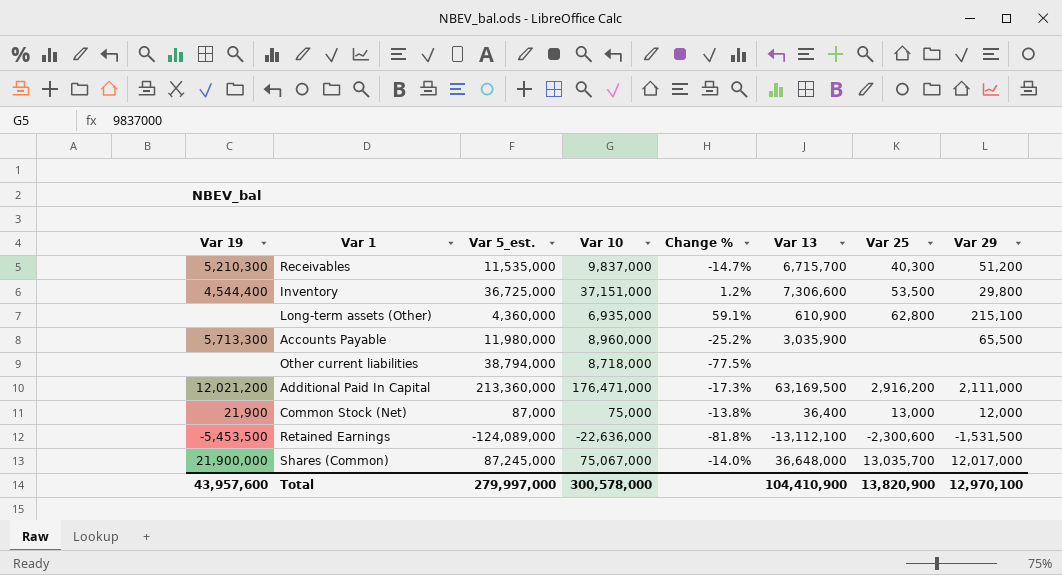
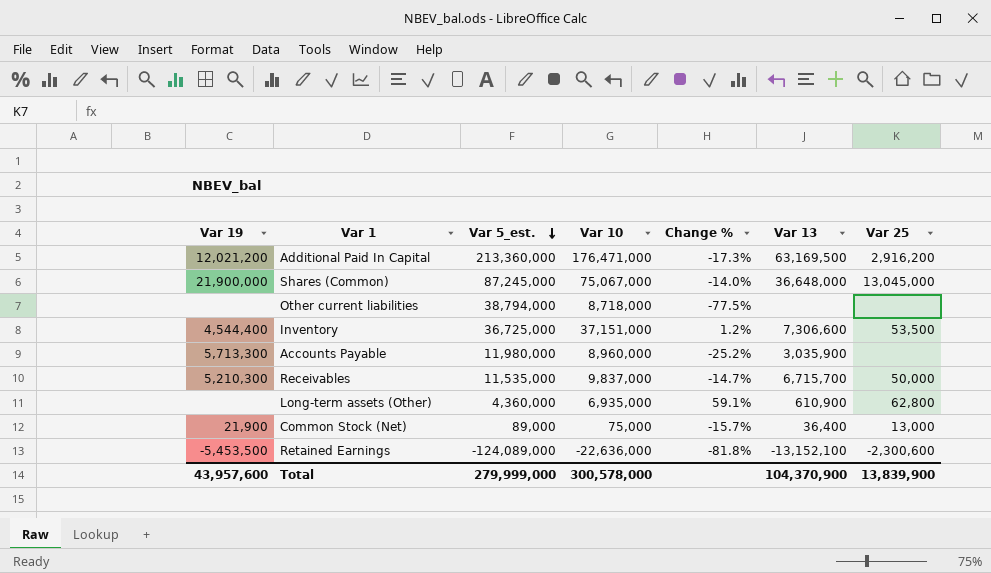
row order: none -> Var 5_est. descending
column Var 29 | position: 8 -> none
Shares (Common) | Var 25: 13,035,700 -> 13,045,000
Receivables | Var 25: 40,300 -> 50,000
Common Stock (Net) | Var 5_est.: 87,000 -> 89,000
Common Stock (Net) | Change %: -13.8% -> -15.7%
Retained Earnings | Var 13: -13,112,100 -> -13,152,100
Total | Var 5_est.: 279,997,000 -> 279,999,000
Total | Var 13: 104,410,900 -> 104,370,900
Total | Var 25: 13,820,900 -> 13,839,900

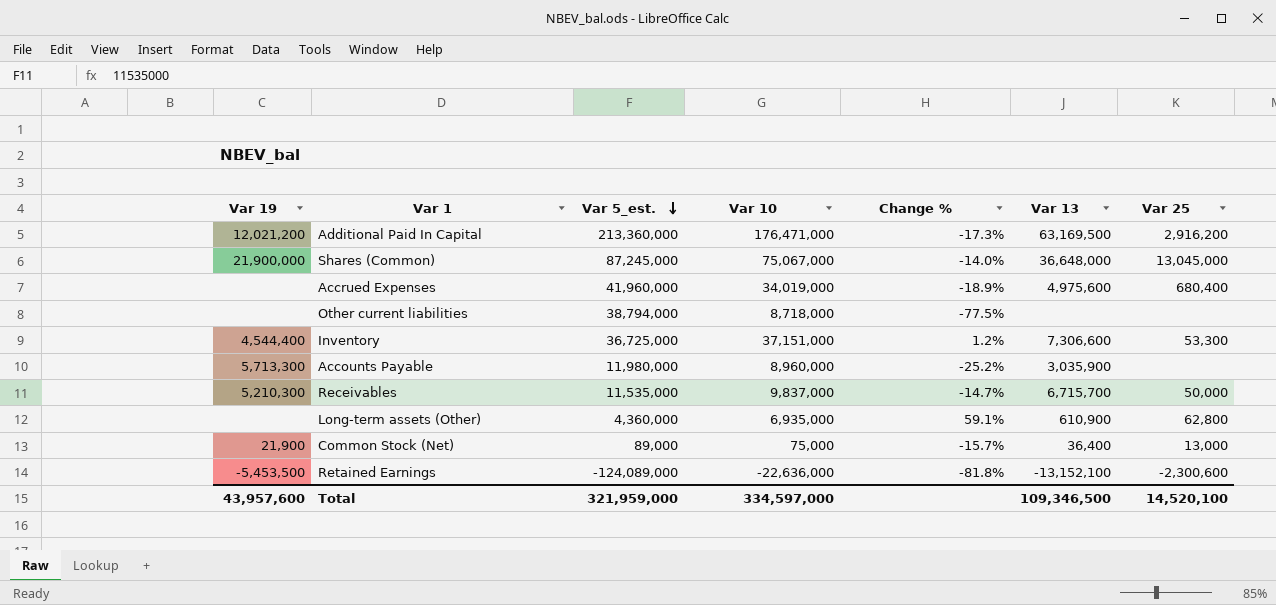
row Accrued Expenses: none -> none | 41,960,000 | 34,019,000 | -18.9% | 4,975,600 | 680,400
Inventory | Var 25: 53,500 -> 53,300
Total | Var 5_est.: 279,999,000 -> 321,959,000
Total | Var 10: 300,578,000 -> 334,597,000
Total | Var 13: 104,370,900 -> 109,346,500
Total | Var 25: 13,839,900 -> 14,520,100

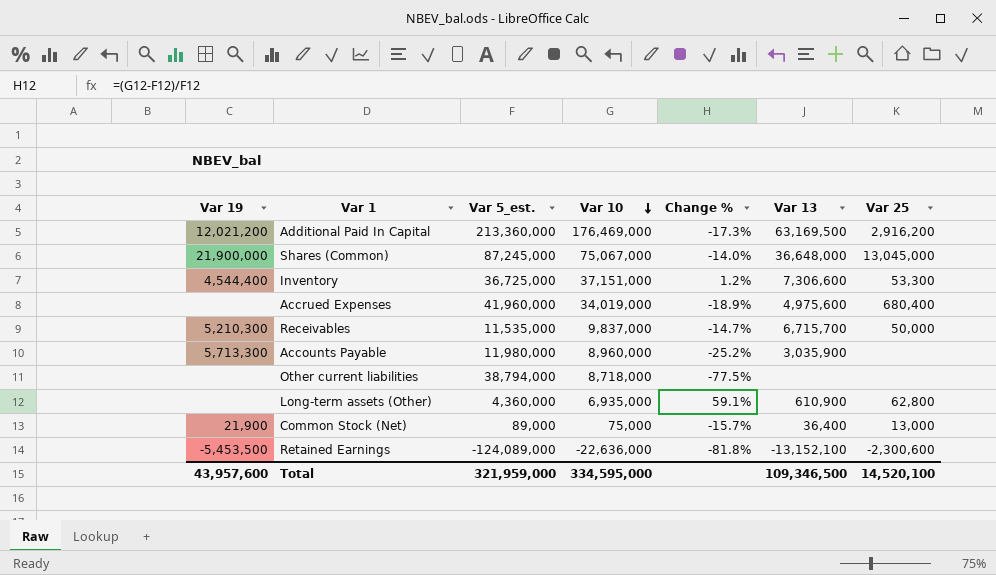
row order: Var 5_est. descending -> Var 10 descending
Additional Paid In Capital | Var 10: 176,471,000 -> 176,469,000
Total | Var 10: 334,597,000 -> 334,595,000

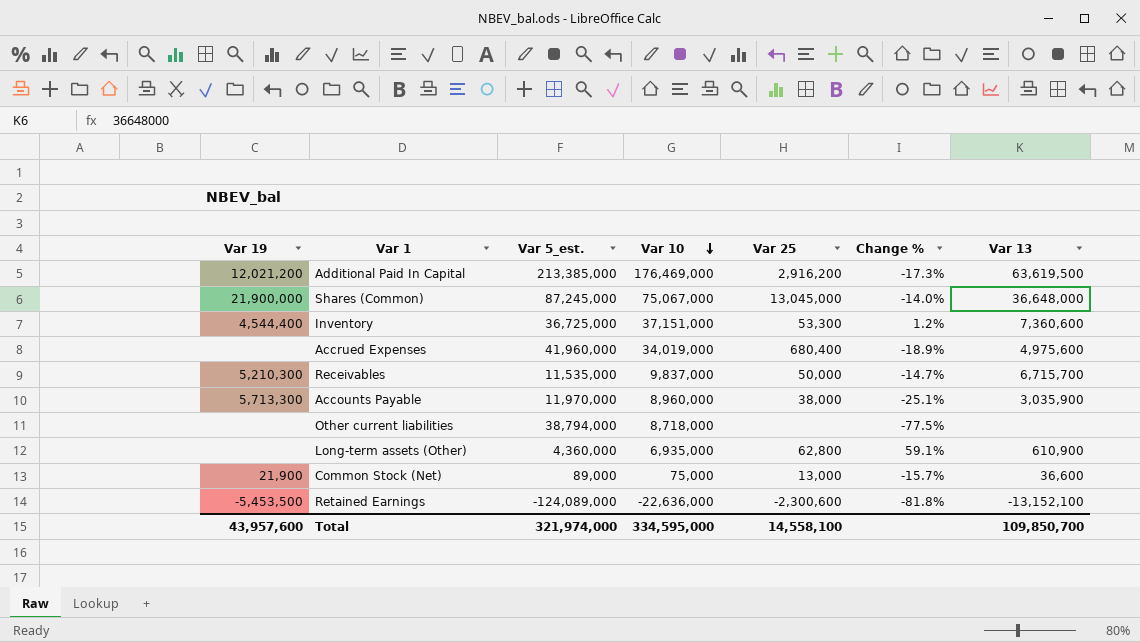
column Var 25 | position: 7 -> 5
Additional Paid In Capital | Var 5_est.: 213,360,000 -> 213,385,000
Additional Paid In Capital | Var 13: 63,169,500 -> 63,619,500
Inventory | Var 13: 7,306,600 -> 7,360,600
Accounts Payable | Var 5_est.: 11,980,000 -> 11,970,000
Accounts Payable | Var 25: none -> 38,000
Accounts Payable | Change %: -25.2% -> -25.1%
Common Stock (Net) | Var 13: 36,400 -> 36,600
Total | Var 5_est.: 321,959,000 -> 321,974,000
Total | Var 25: 14,520,100 -> 14,558,100
Total | Var 13: 109,346,500 -> 109,850,700

